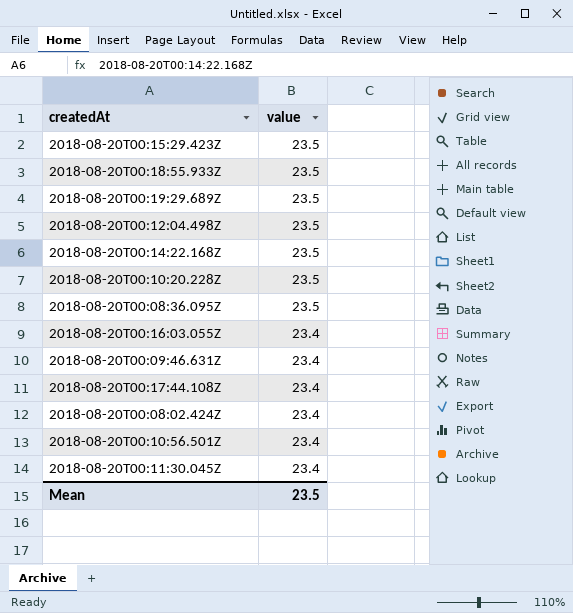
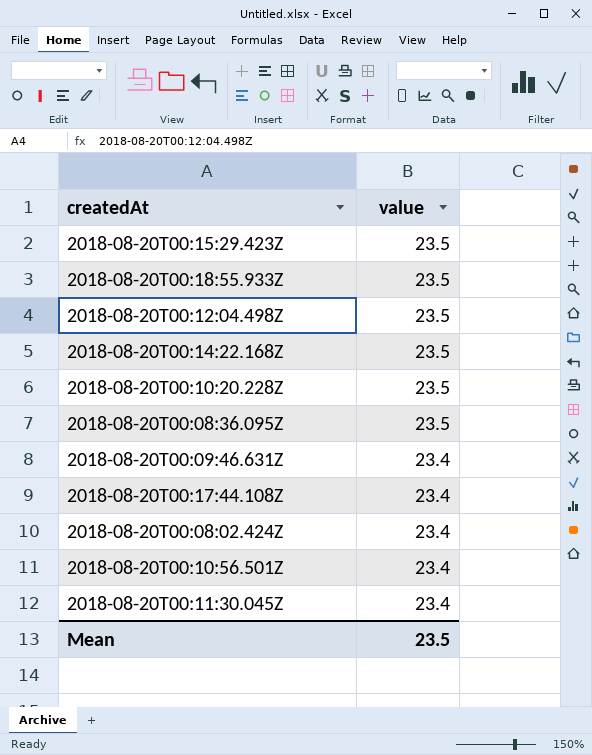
row 2018-08-20T00:19:29.689Z: 23.5 -> none
row 2018-08-20T00:16:03.055Z: 23.4 -> none

